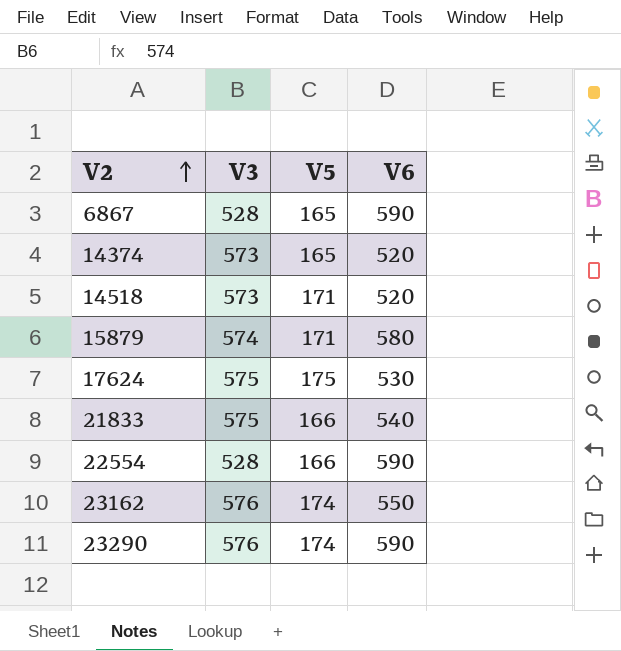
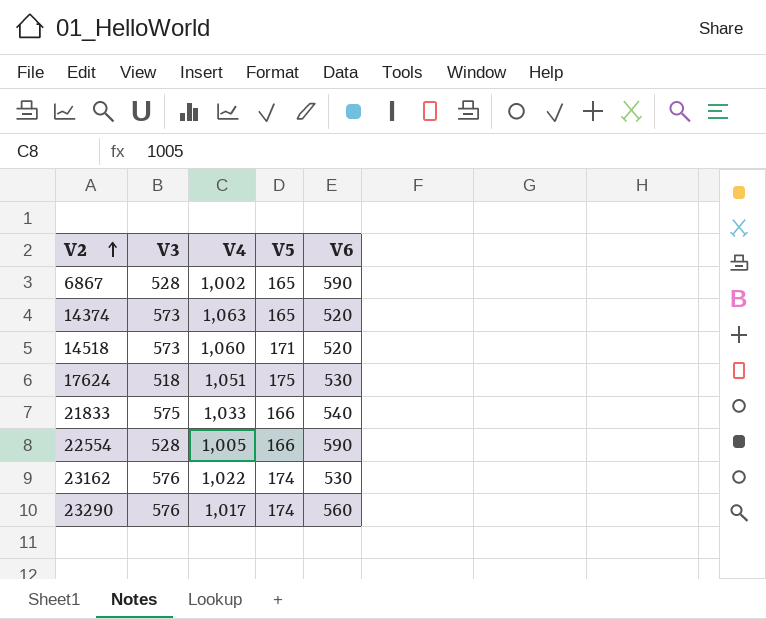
column V4 | position: none -> 3
row 15879: 574 | 171 | 580 -> none
17624 | V3: 575 -> 518
23162 | V6: 550 -> 530
23290 | V6: 590 -> 560

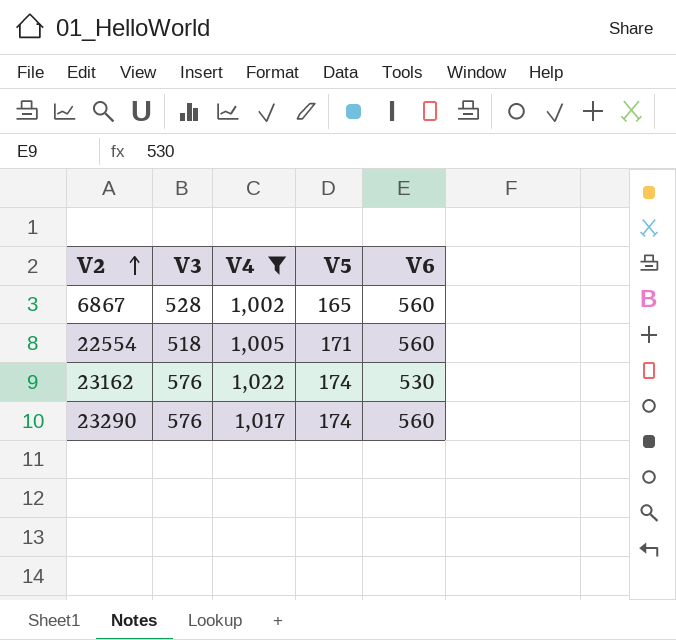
filter: none -> V4 <= 1,022
6867 | V6: 590 -> 560
22554 | V3: 528 -> 518
22554 | V5: 166 -> 171
22554 | V6: 590 -> 560

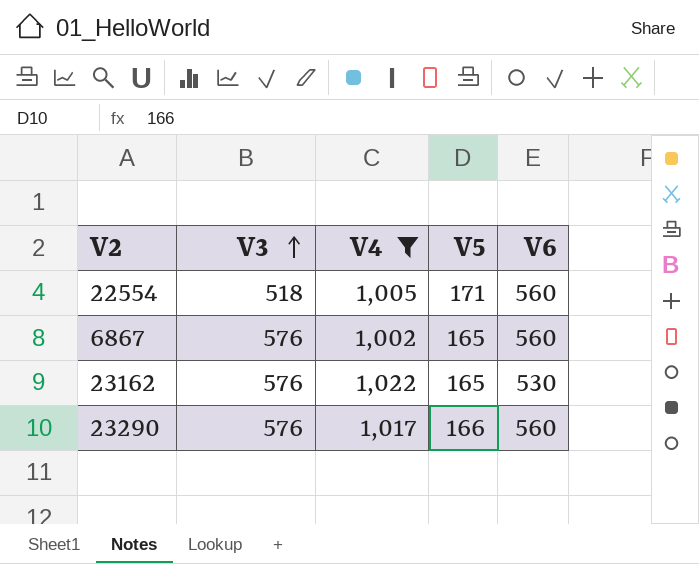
row order: V2 ascending -> V3 ascending
6867 | V3: 528 -> 576
23162 | V5: 174 -> 165
23290 | V5: 174 -> 166

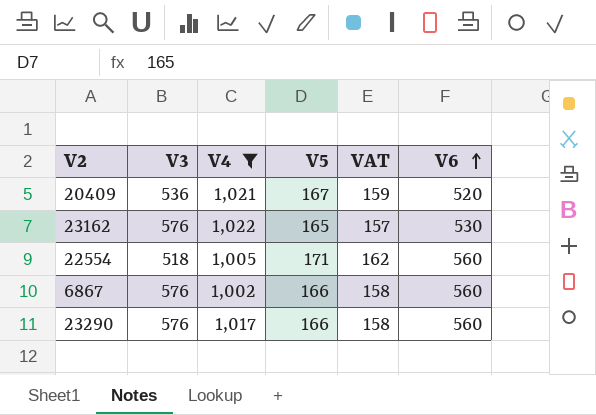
row order: V3 ascending -> V6 ascending
column VAT | formula: none -> [V5] * 0.95
row 20409: none -> 536 | 1,021 | 167 | 159 | 520
6867 | V5: 165 -> 166

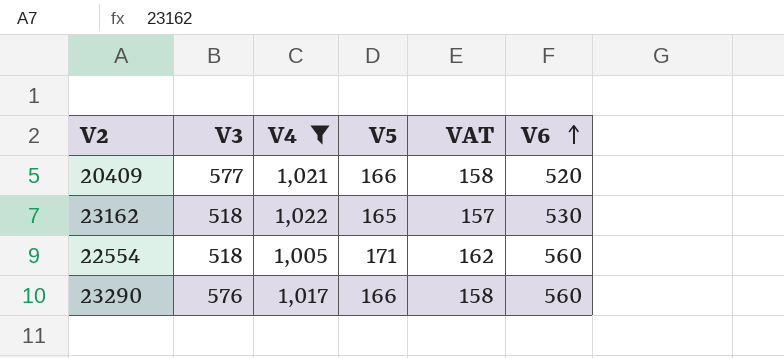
row 6867: 576 | 1,002 | 166 | 158 | 560 -> none
20409 | V3: 536 -> 577
20409 | V5: 167 -> 166
20409 | VAT: 159 -> 158
23162 | V3: 576 -> 518

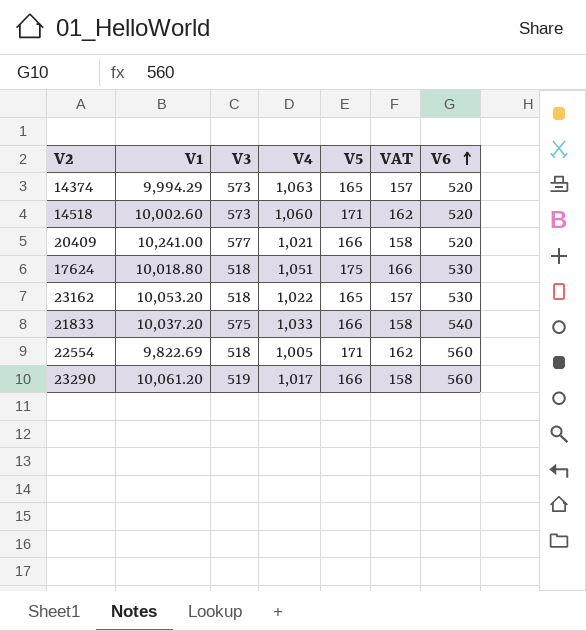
filter: V4 <= 1,022 -> none
column V1 | position: none -> 2
23290 | V3: 576 -> 519

